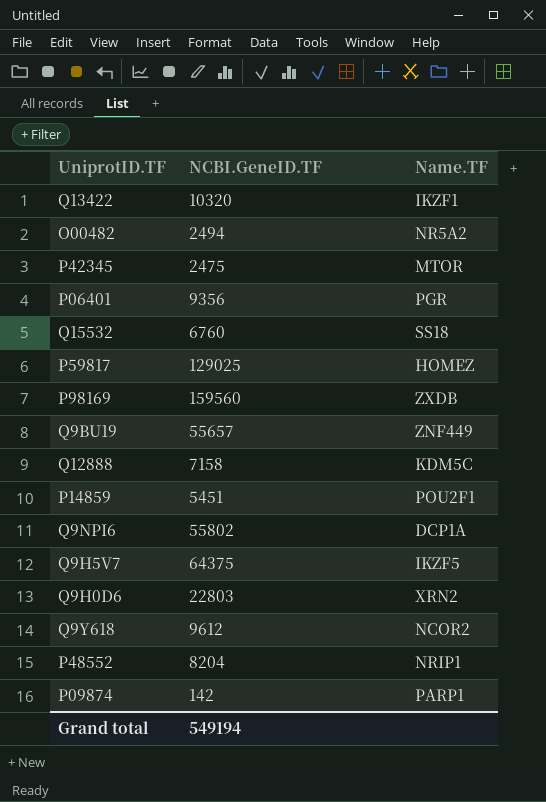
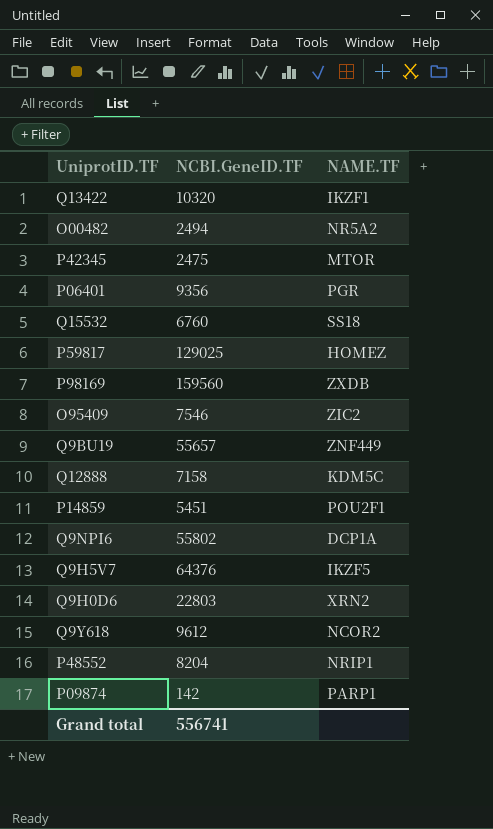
column name: Name.TF -> NAME.TF
row O95409: none -> 7546 | ZIC2
Q9H5V7 | NCBI.GeneID.TF: 64375 -> 64376
Grand total | NCBI.GeneID.TF: 549194 -> 556741

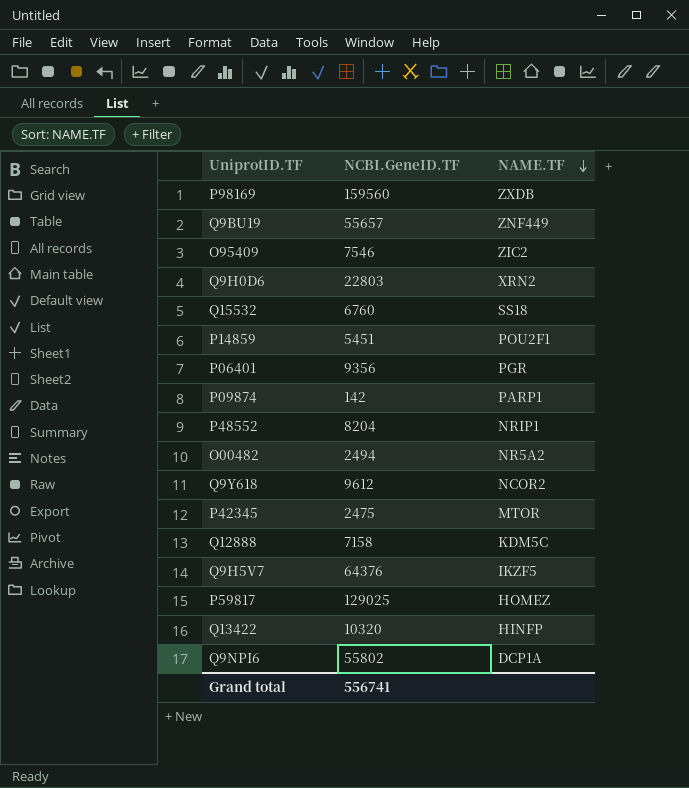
row order: none -> NAME.TF descending
Q13422 | NAME.TF: IKZF1 -> HINFP

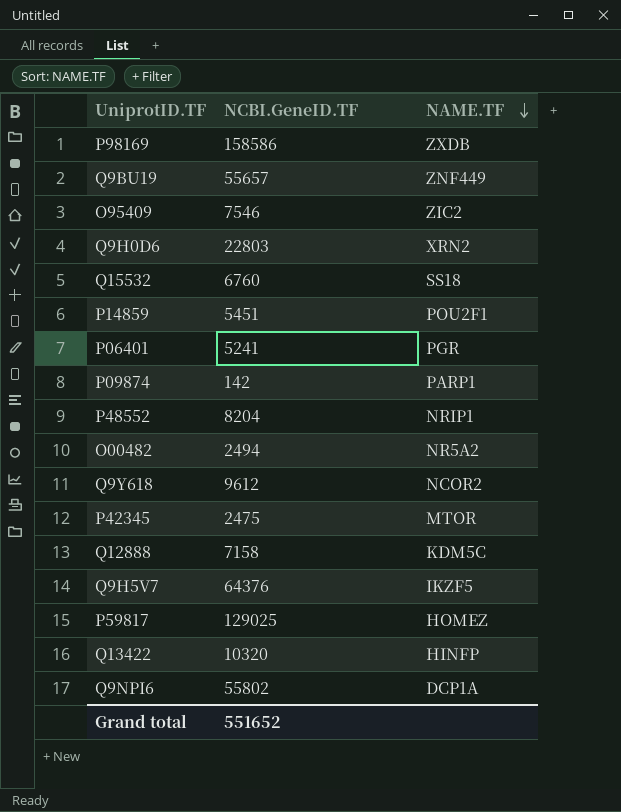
P98169 | NCBI.GeneID.TF: 159560 -> 158586
P06401 | NCBI.GeneID.TF: 9356 -> 5241
Grand total | NCBI.GeneID.TF: 556741 -> 551652

